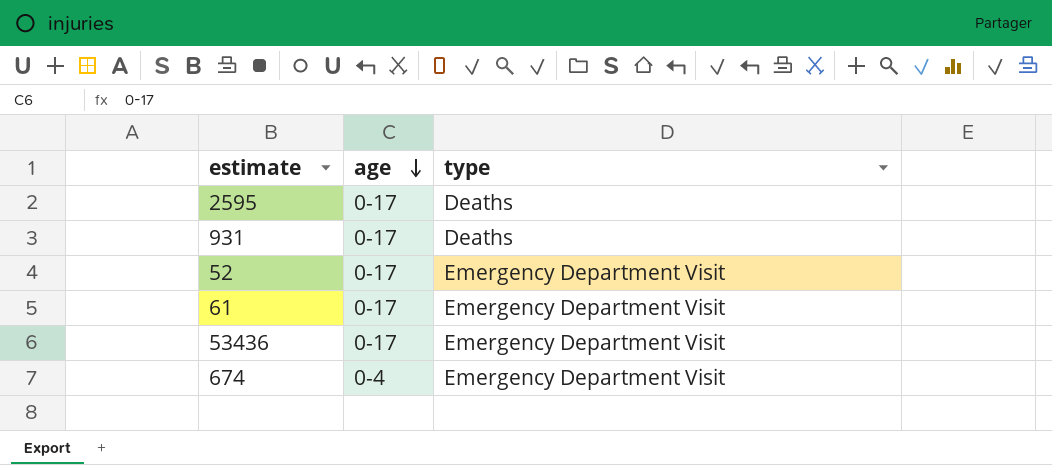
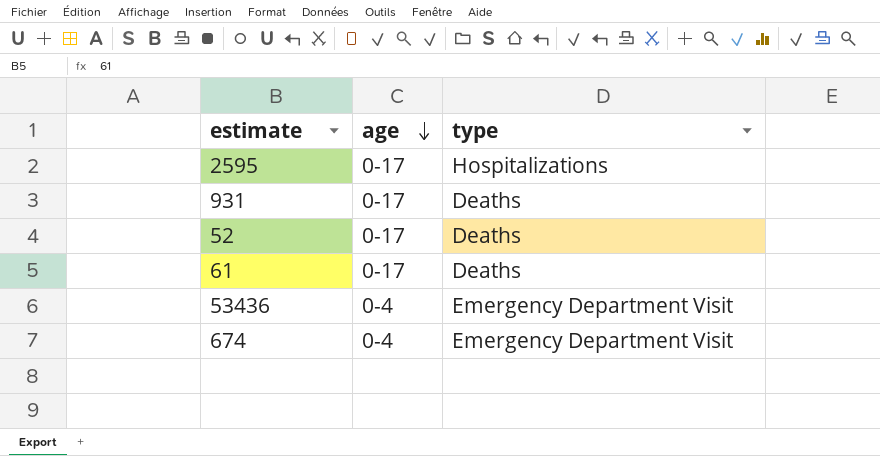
2595 | type: Deaths -> Hospitalizations
52 | type: Emergency Department Visit -> Deaths
61 | type: Emergency Department Visit -> Deaths
53436 | age: 0-17 -> 0-4

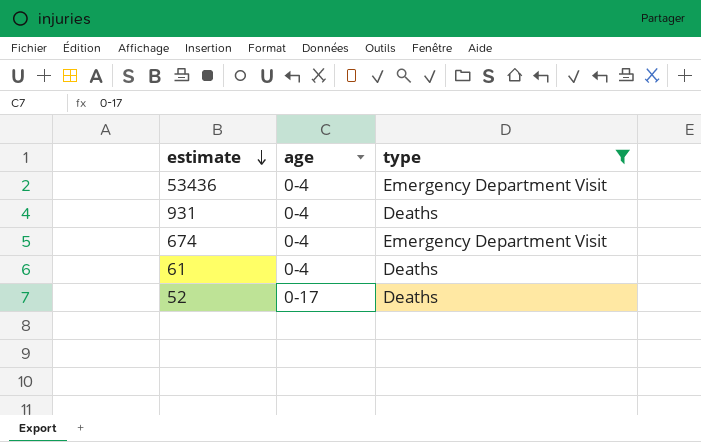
filter: none -> type != Hospitalizations
row order: age descending -> estimate descending
931 | age: 0-17 -> 0-4
61 | age: 0-17 -> 0-4

